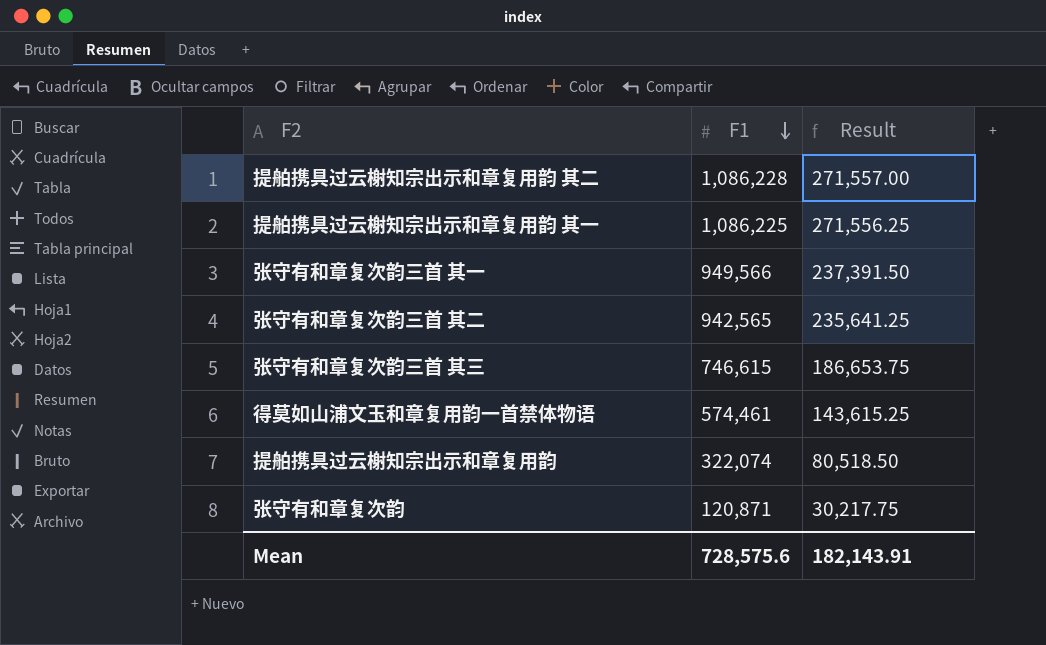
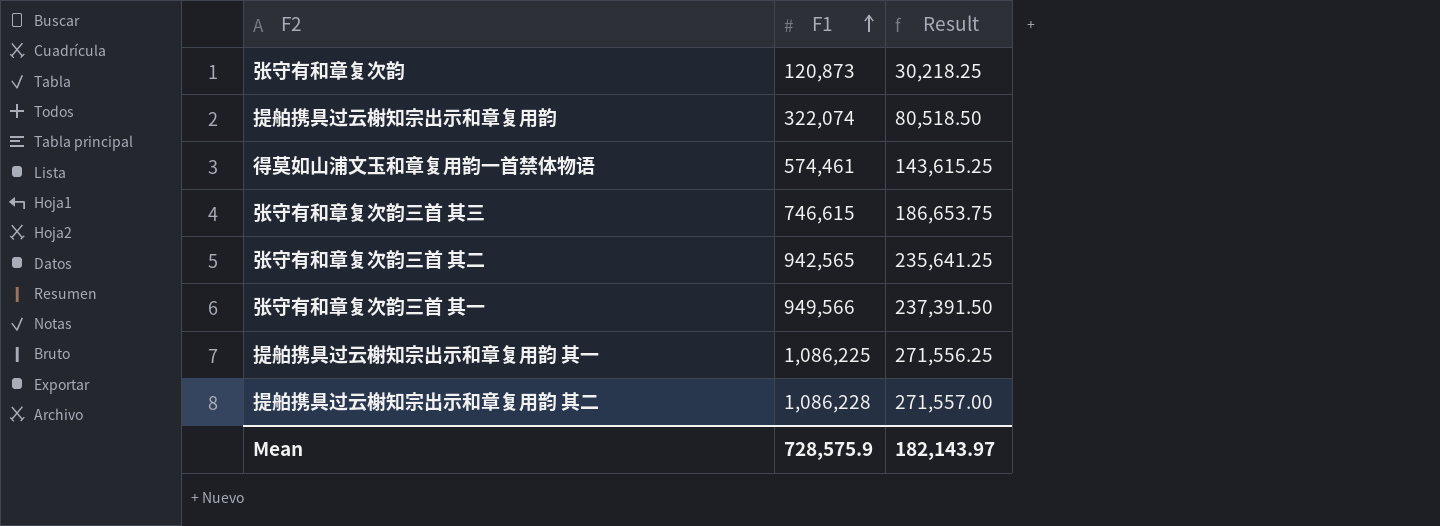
row order: F1 descending -> F1 ascending
张守有和章复次韵 | F1: 120,871 -> 120,873
张守有和章复次韵 | Result: 30,217.75 -> 30,218.25
Mean | F1: 728,575.6 -> 728,575.9
Mean | Result: 182,143.91 -> 182,143.97

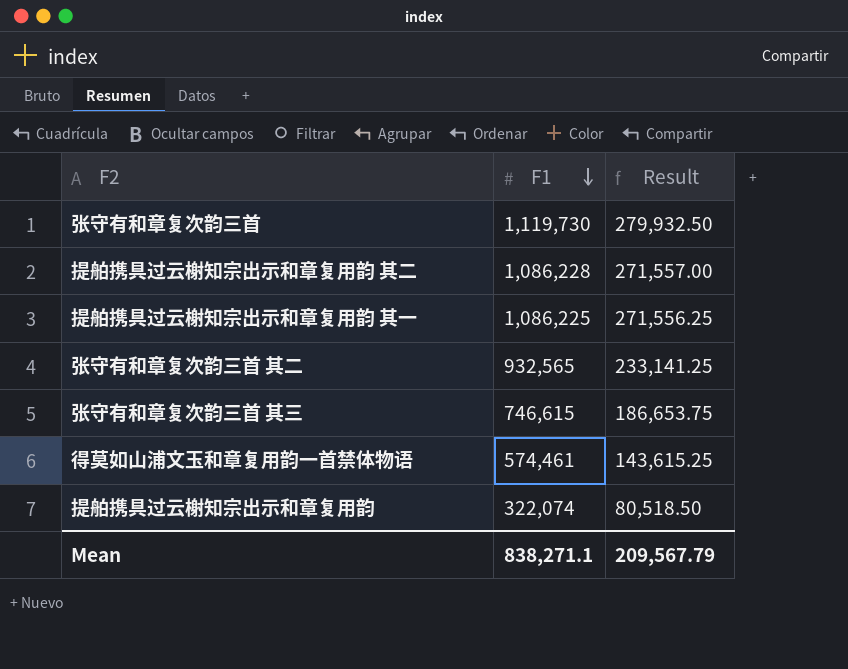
row order: F1 ascending -> F1 descending
row 张守有和章复次韵: 120,873 | 30,218.25 -> none
row 张守有和章复次韵三首 其一: 949,566 | 237,391.50 -> none
row 张守有和章复次韵三首: none -> 1,119,730 | 279,932.50
张守有和章复次韵三首 其二 | F1: 942,565 -> 932,565
张守有和章复次韵三首 其二 | Result: 235,641.25 -> 233,141.25
Mean | F1: 728,575.9 -> 838,271.1
Mean | Result: 182,143.97 -> 209,567.79

